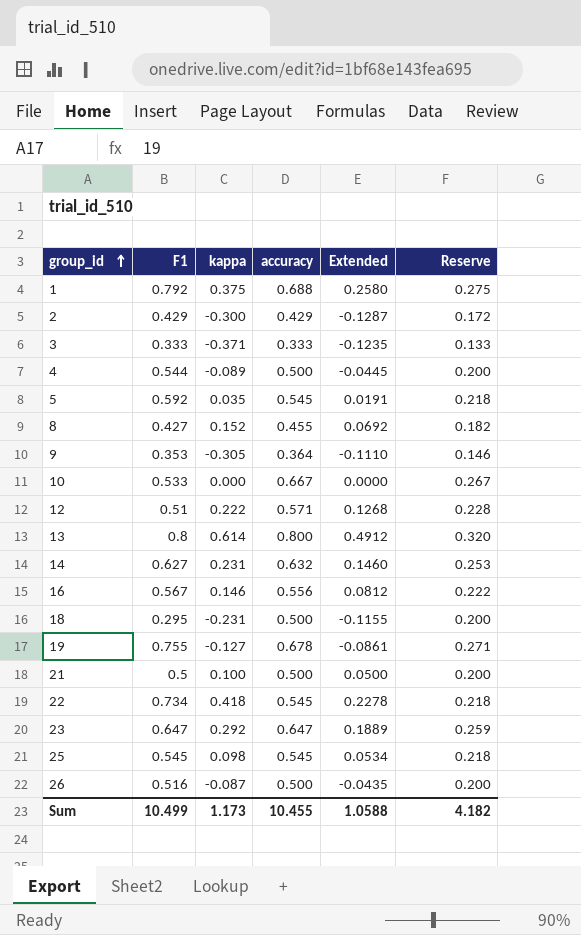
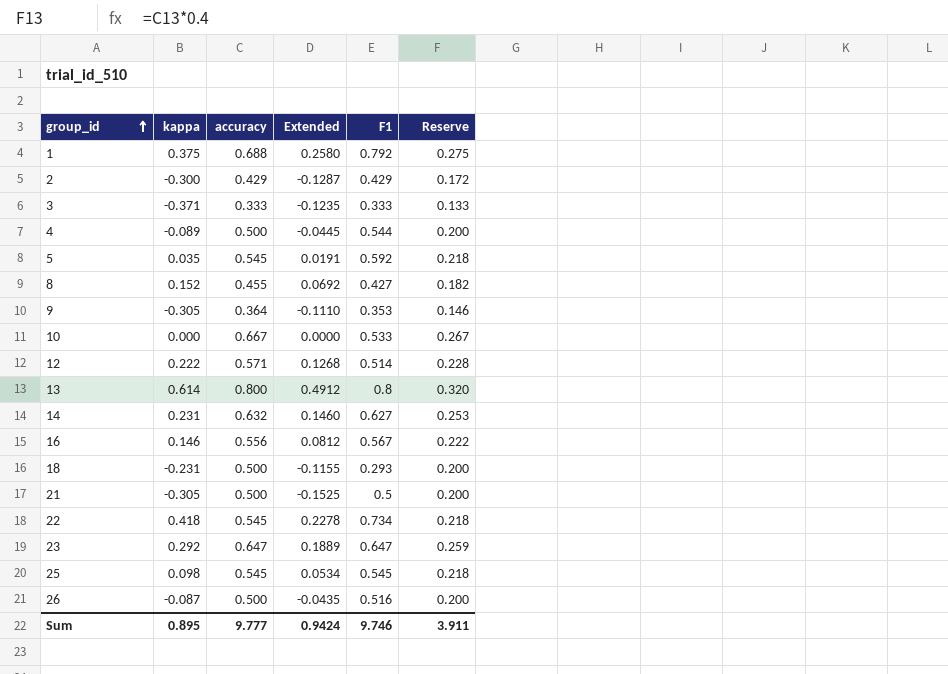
column F1 | position: 2 -> 5
row 19: 0.755 | -0.127 | 0.678 | -0.0861 | 0.271 -> none
12 | F1: 0.51 -> 0.514
18 | F1: 0.295 -> 0.293
21 | kappa: 0.100 -> -0.305
21 | Extended: 0.0500 -> -0.1525
Sum | kappa: 1.173 -> 0.895
Sum | accuracy: 10.455 -> 9.777
Sum | Extended: 1.0588 -> 0.9424
Sum | F1: 10.499 -> 9.746
Sum | Reserve: 4.182 -> 3.911

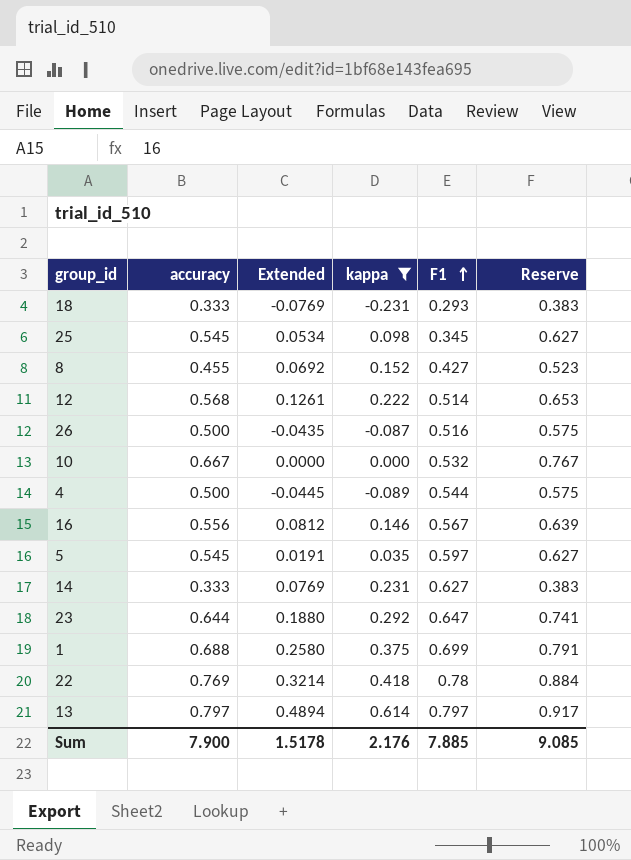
filter: none -> kappa >= -0.231
row order: group_id ascending -> F1 ascending
column kappa | position: 2 -> 4
column Reserve | formula: [accuracy] * 0.4 -> [accuracy] * 1.15
18 | accuracy: 0.500 -> 0.333
18 | Extended: -0.1155 -> -0.0769
25 | F1: 0.545 -> 0.345
12 | accuracy: 0.571 -> 0.568
12 | Extended: 0.1268 -> 0.1261
10 | F1: 0.533 -> 0.532
5 | F1: 0.592 -> 0.597
14 | accuracy: 0.632 -> 0.333
14 | Extended: 0.1460 -> 0.0769
23 | accuracy: 0.647 -> 0.644
23 | Extended: 0.1889 -> 0.1880
1 | F1: 0.792 -> 0.699
22 | accuracy: 0.545 -> 0.769
22 | Extended: 0.2278 -> 0.3214
22 | F1: 0.734 -> 0.78
13 | accuracy: 0.800 -> 0.797
13 | Extended: 0.4912 -> 0.4894
13 | F1: 0.8 -> 0.797
Sum | accuracy: 9.777 -> 7.900
Sum | Extended: 0.9424 -> 1.5178
Sum | kappa: 0.895 -> 2.176
Sum | F1: 9.746 -> 7.885
Sum | Reserve: 3.911 -> 9.085

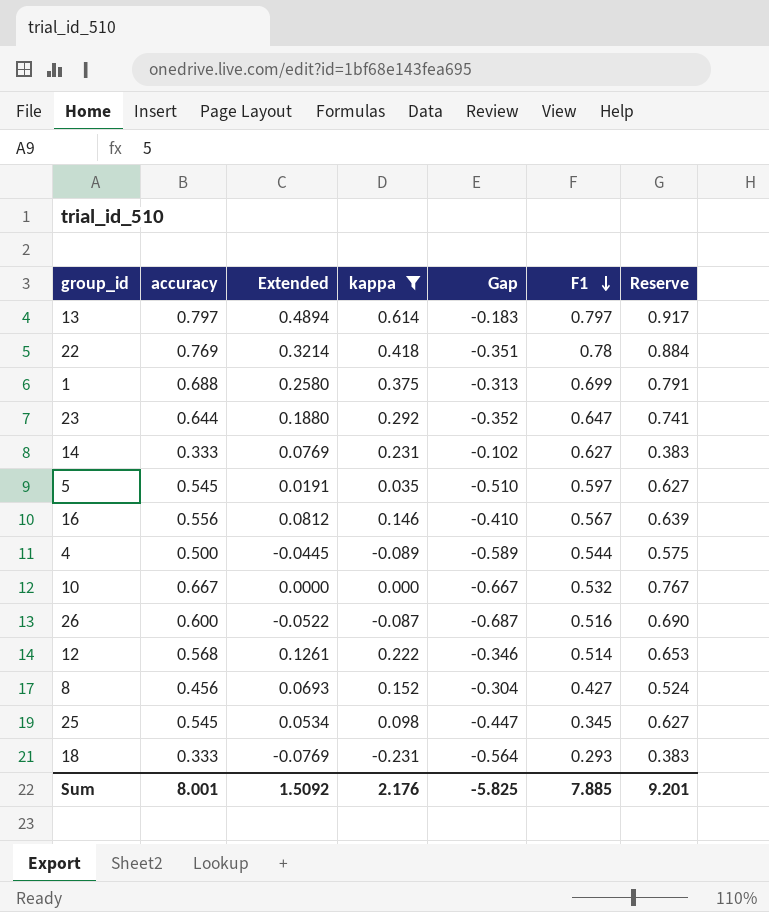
row order: F1 ascending -> F1 descending
column Gap | formula: none -> [kappa] - [accuracy]
26 | accuracy: 0.500 -> 0.600
26 | Extended: -0.0435 -> -0.0522
26 | Reserve: 0.575 -> 0.690
8 | accuracy: 0.455 -> 0.456
8 | Extended: 0.0692 -> 0.0693
8 | Reserve: 0.523 -> 0.524
Sum | accuracy: 7.900 -> 8.001
Sum | Extended: 1.5178 -> 1.5092
Sum | Reserve: 9.085 -> 9.201

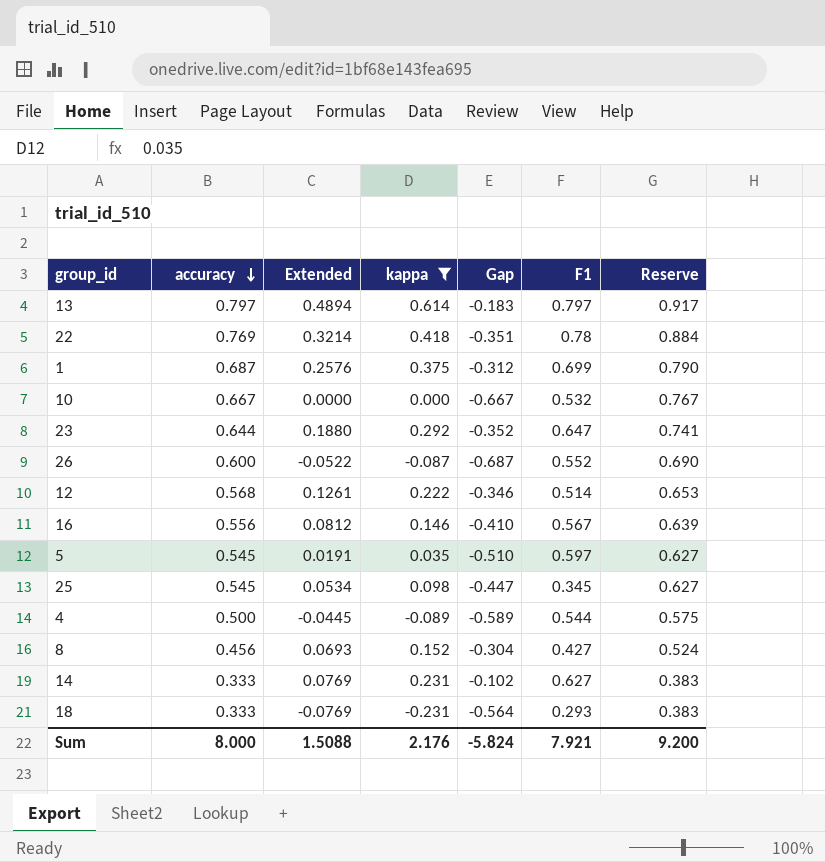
row order: F1 descending -> accuracy descending
1 | accuracy: 0.688 -> 0.687
1 | Extended: 0.2580 -> 0.2576
1 | Gap: -0.313 -> -0.312
1 | Reserve: 0.791 -> 0.790
26 | F1: 0.516 -> 0.552
Sum | accuracy: 8.001 -> 8.000
Sum | Extended: 1.5092 -> 1.5088
Sum | Gap: -5.825 -> -5.824
Sum | F1: 7.885 -> 7.921
Sum | Reserve: 9.201 -> 9.200

